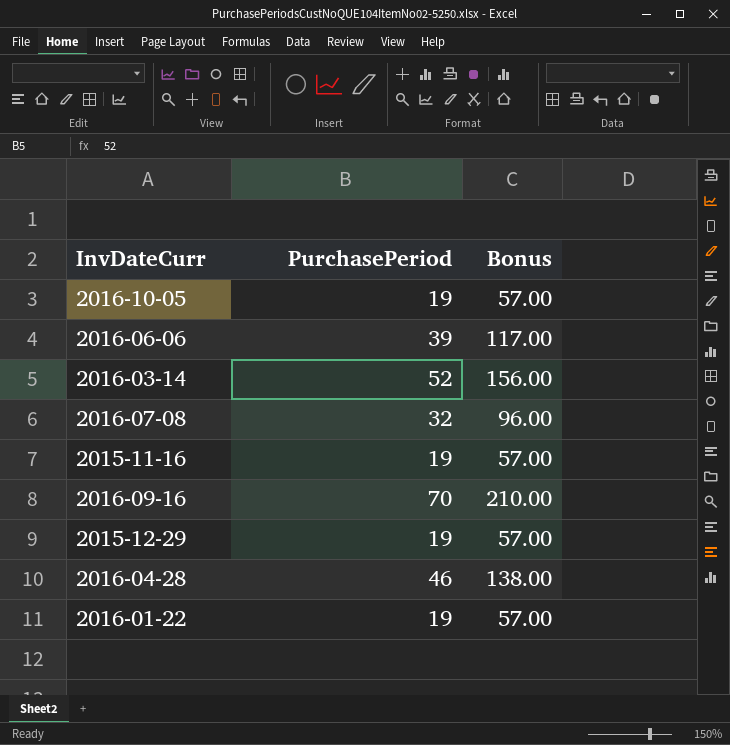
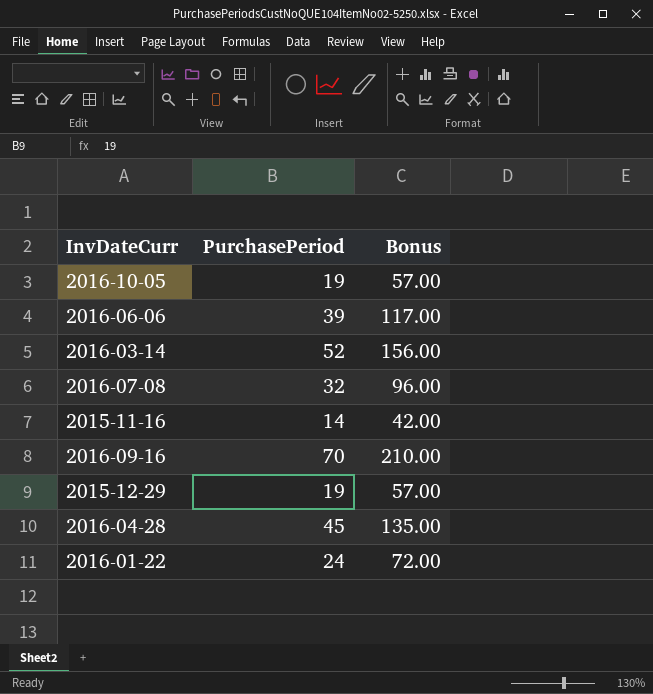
2015-11-16 | PurchasePeriod: 19 -> 14
2015-11-16 | Bonus: 57.00 -> 42.00
2016-04-28 | PurchasePeriod: 46 -> 45
2016-04-28 | Bonus: 138.00 -> 135.00
2016-01-22 | PurchasePeriod: 19 -> 24
2016-01-22 | Bonus: 57.00 -> 72.00

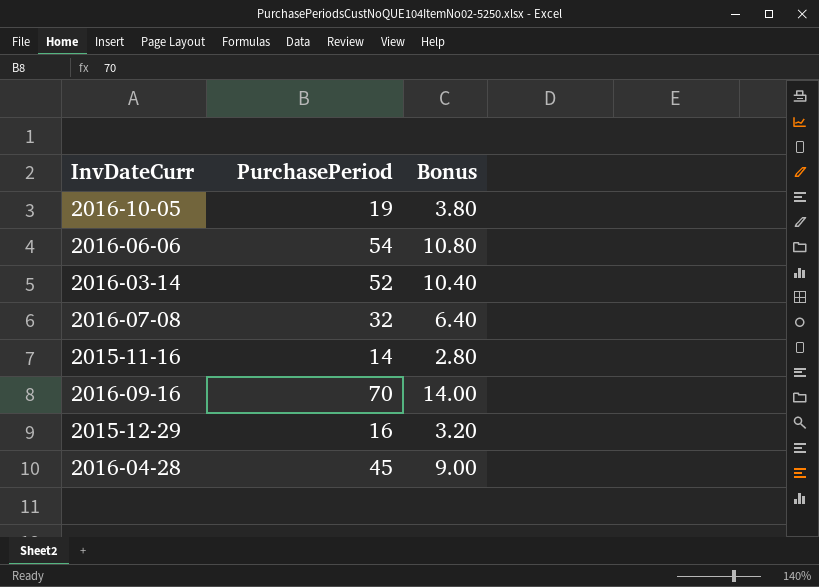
column Bonus | formula: [PurchasePeriod] * 3 -> [PurchasePeriod] * 0.2
row 2016-01-22: 24 | 72.00 -> none
2016-06-06 | PurchasePeriod: 39 -> 54
2015-12-29 | PurchasePeriod: 19 -> 16

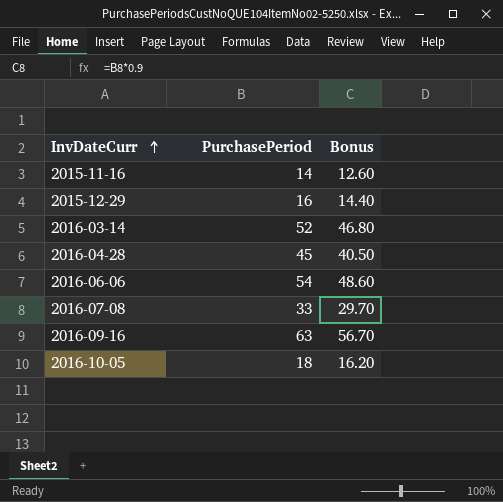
row order: none -> InvDateCurr ascending
column Bonus | formula: [PurchasePeriod] * 0.2 -> [PurchasePeriod] * 0.9
2016-07-08 | PurchasePeriod: 32 -> 33
2016-09-16 | PurchasePeriod: 70 -> 63
2016-10-05 | PurchasePeriod: 19 -> 18

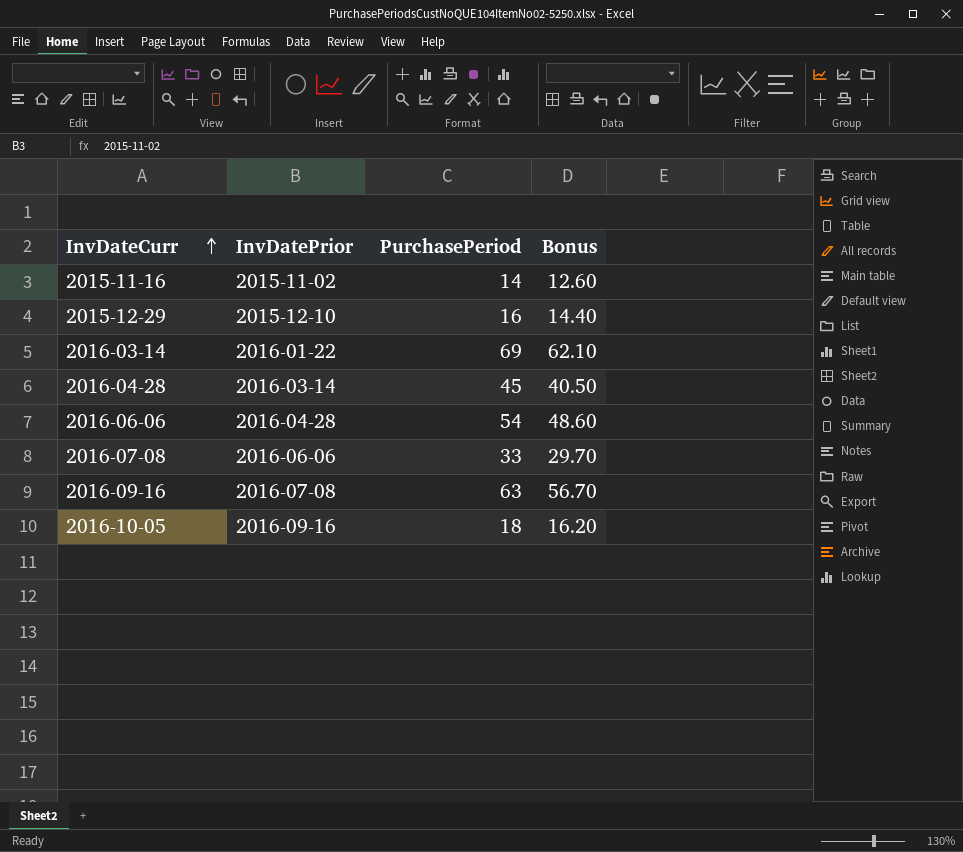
column InvDatePrior | position: none -> 2
2016-03-14 | PurchasePeriod: 52 -> 69
2016-03-14 | Bonus: 46.80 -> 62.10

